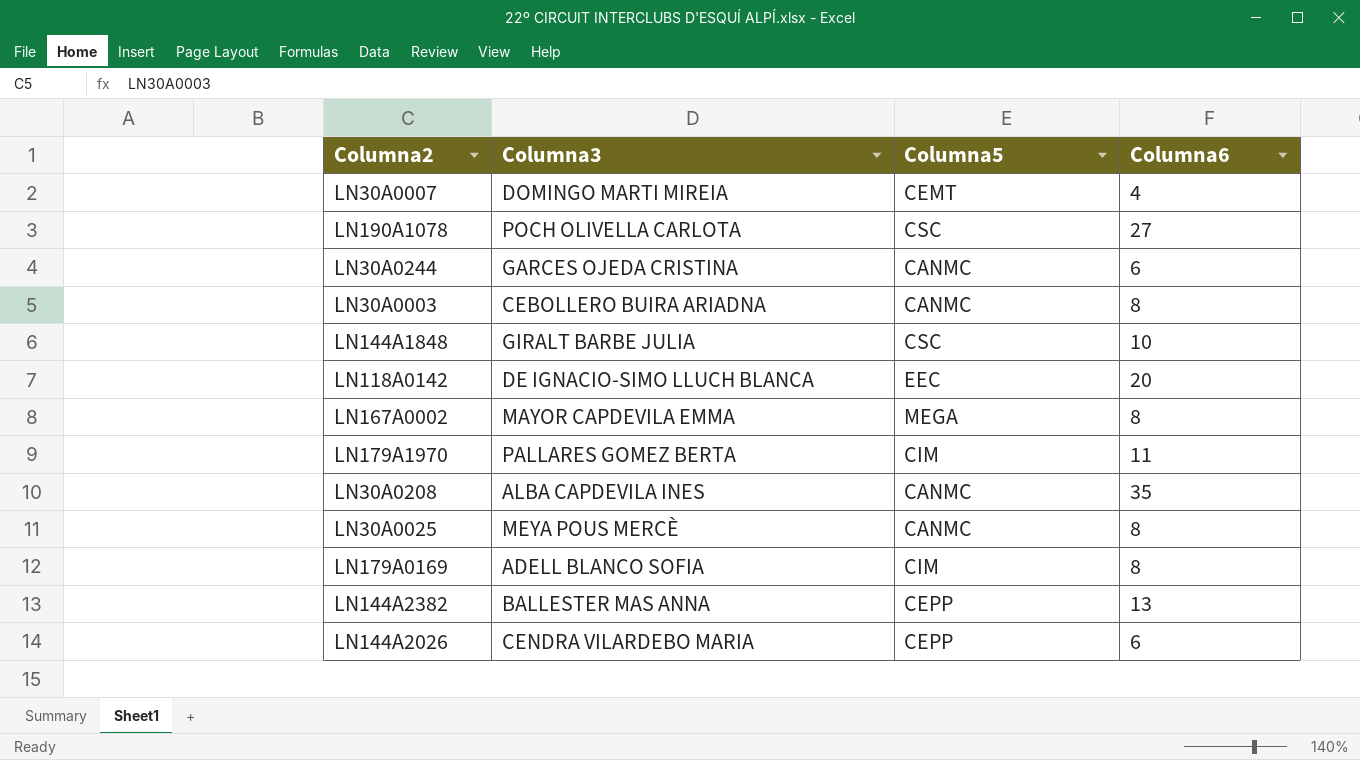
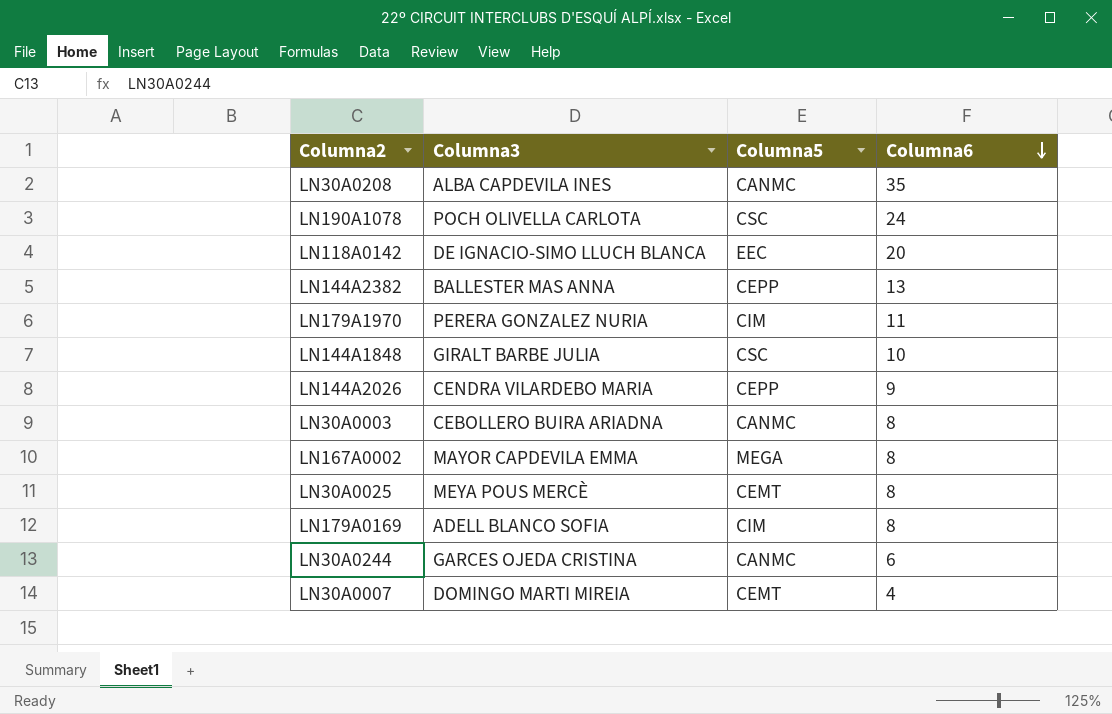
row order: none -> Columna6 descending
LN190A1078 | Columna6: 27 -> 24
LN179A1970 | Columna3: PALLARES GOMEZ BERTA -> PERERA GONZALEZ NURIA
LN144A2026 | Columna6: 6 -> 9
LN30A0025 | Columna5: CANMC -> CEMT

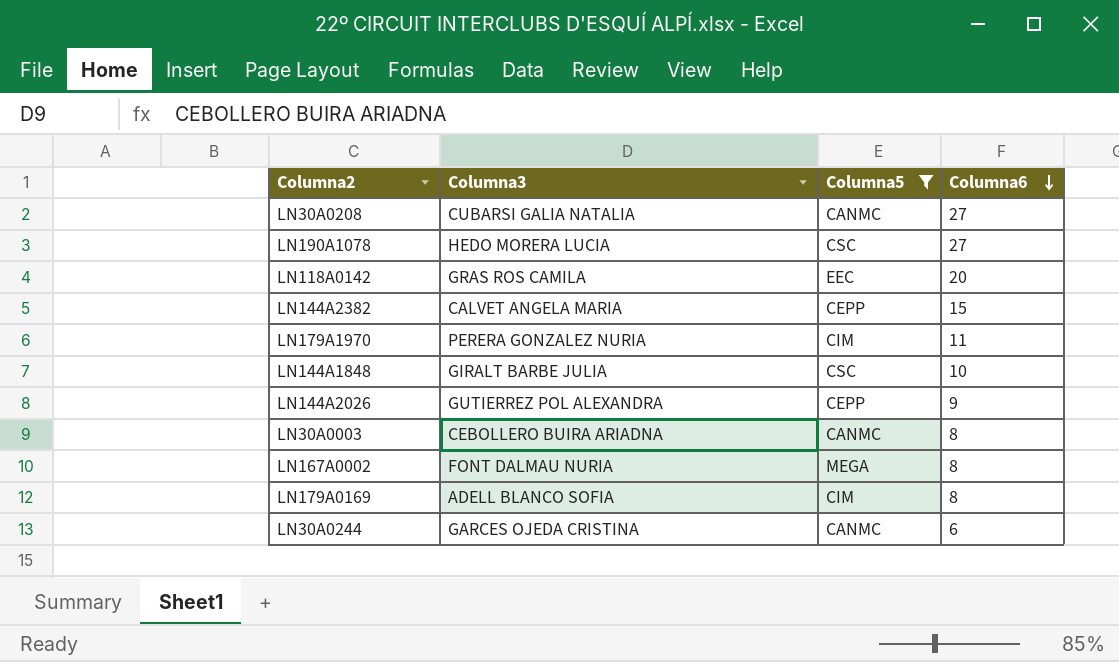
filter: none -> Columna5 != CEMT
LN30A0208 | Columna3: ALBA CAPDEVILA INES -> CUBARSI GALIA NATALIA
LN30A0208 | Columna6: 35 -> 27
LN190A1078 | Columna3: POCH OLIVELLA CARLOTA -> HEDO MORERA LUCIA
LN190A1078 | Columna6: 24 -> 27
LN118A0142 | Columna3: DE IGNACIO-SIMO LLUCH BLANCA -> GRAS ROS CAMILA
LN144A2382 | Columna3: BALLESTER MAS ANNA -> CALVET ANGELA MARIA
LN144A2382 | Columna6: 13 -> 15
LN144A2026 | Columna3: CENDRA VILARDEBO MARIA -> GUTIERREZ POL ALEXANDRA
LN167A0002 | Columna3: MAYOR CAPDEVILA EMMA -> FONT DALMAU NURIA

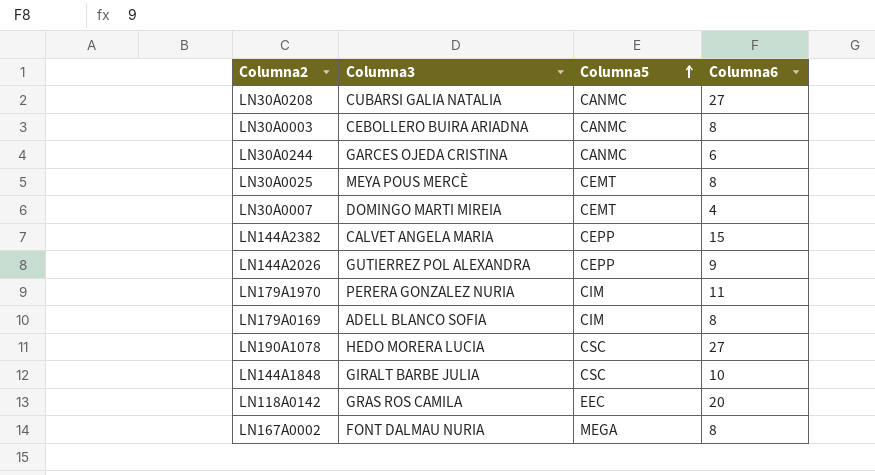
filter: Columna5 != CEMT -> none
row order: Columna6 descending -> Columna5 ascending

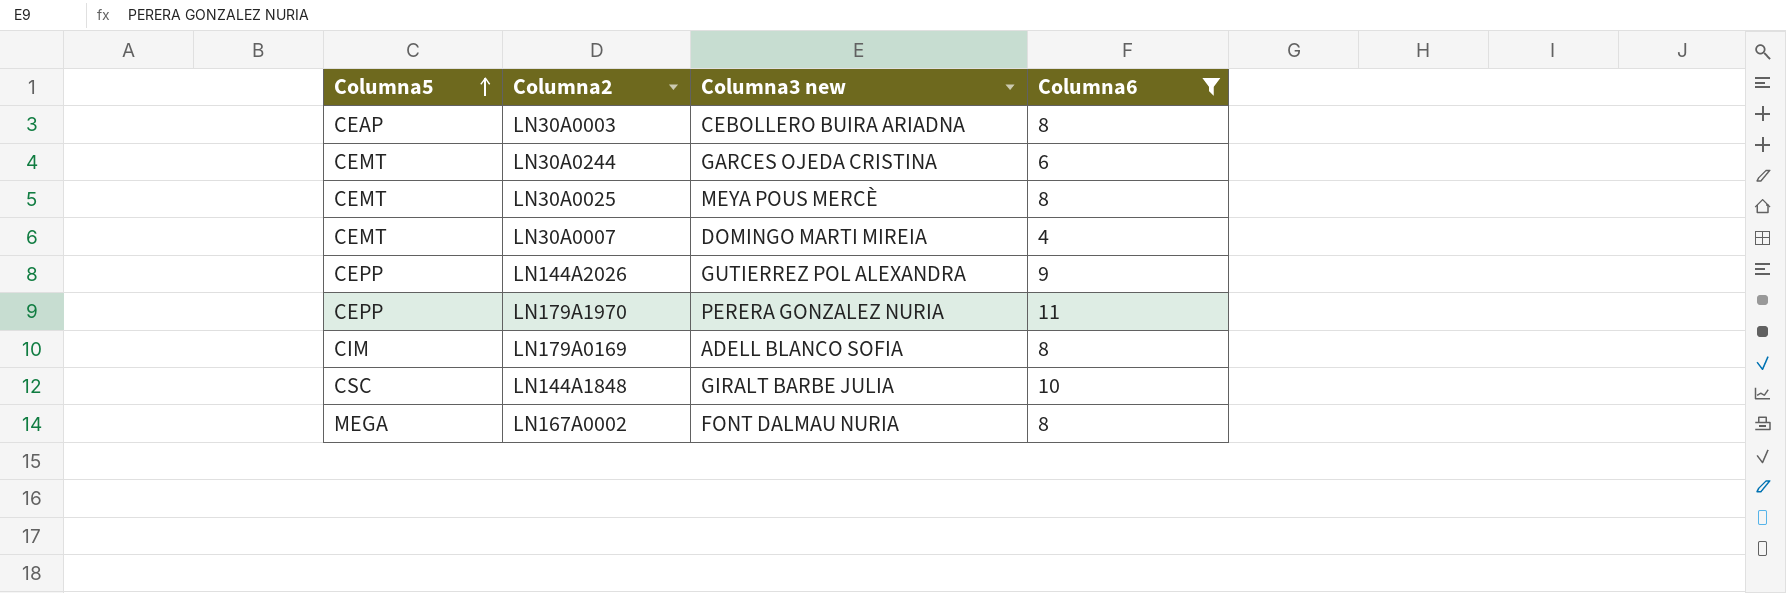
filter: none -> Columna6 <= 11
column Columna5 | position: 3 -> 1
column name: Columna3 -> Columna3 new
LN30A0003 | Columna5: CANMC -> CEAP
LN30A0244 | Columna5: CANMC -> CEMT
LN179A1970 | Columna5: CIM -> CEPP

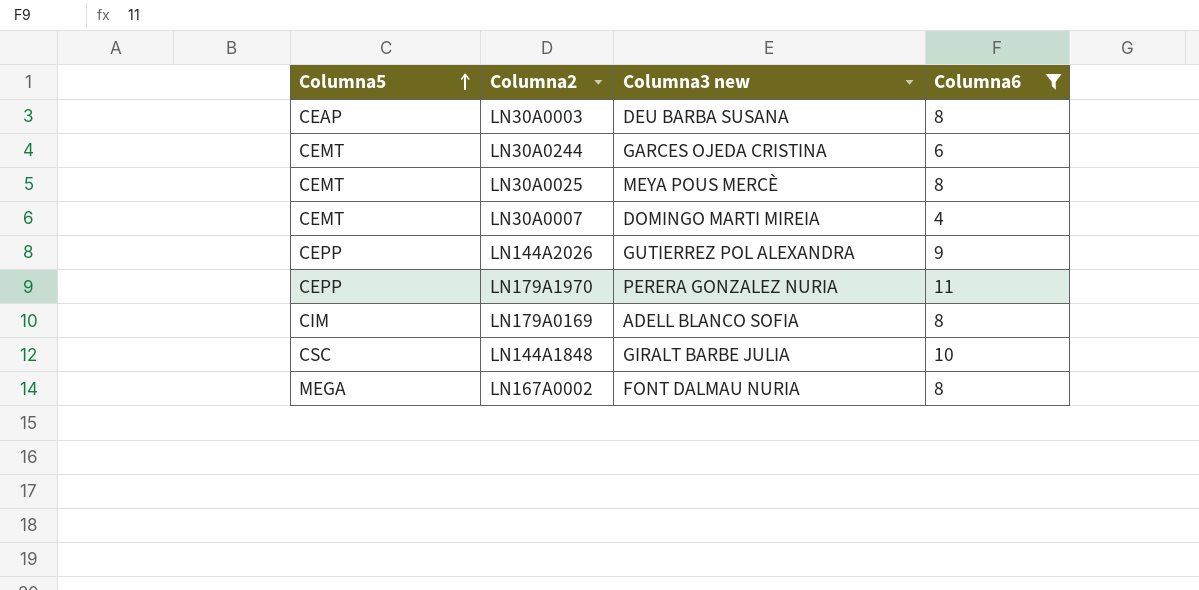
LN30A0003 | Columna3 new: CEBOLLERO BUIRA ARIADNA -> DEU BARBA SUSANA

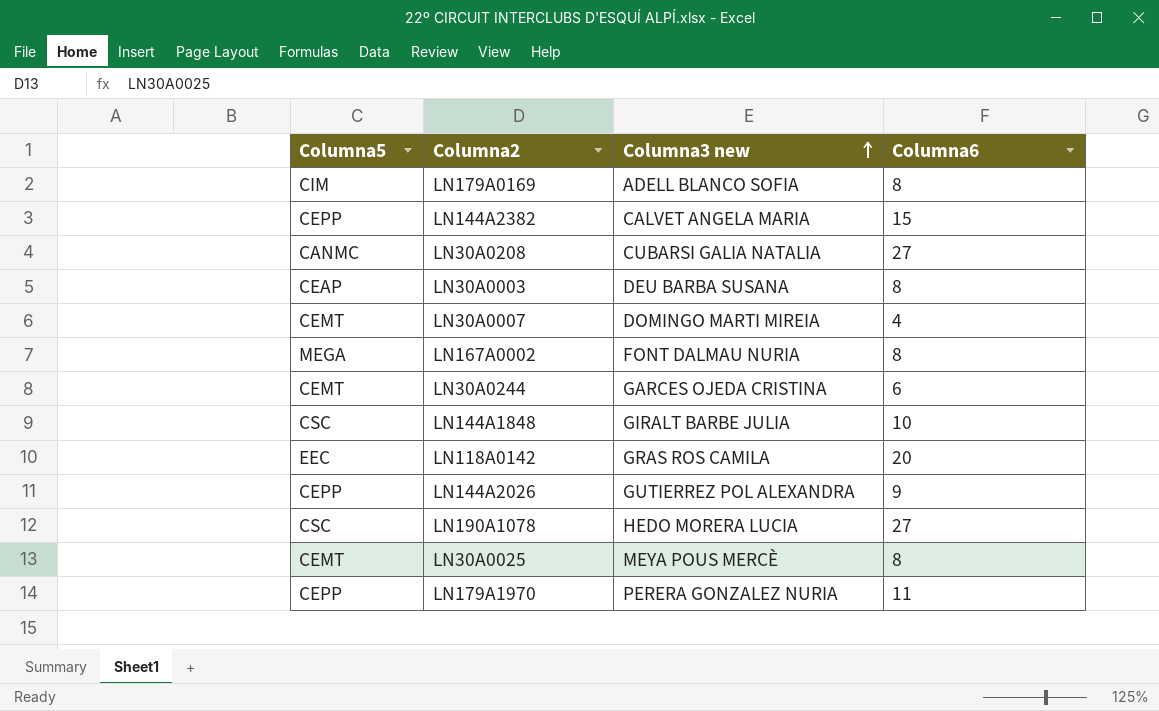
filter: Columna6 <= 11 -> none
row order: Columna5 ascending -> Columna3 new ascending

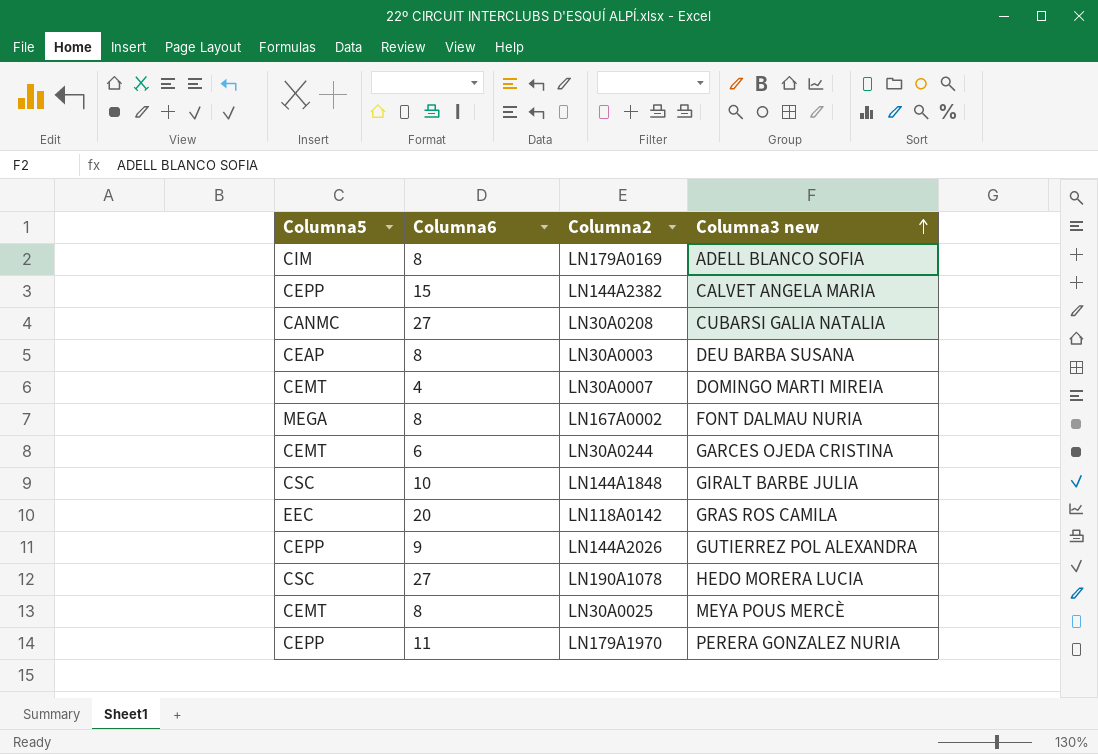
column Columna6 | position: 4 -> 2

